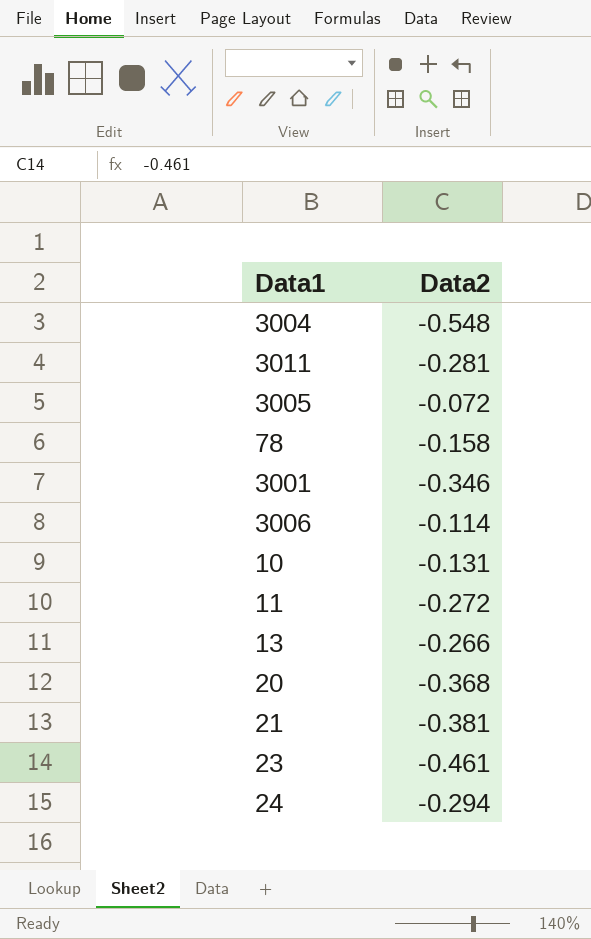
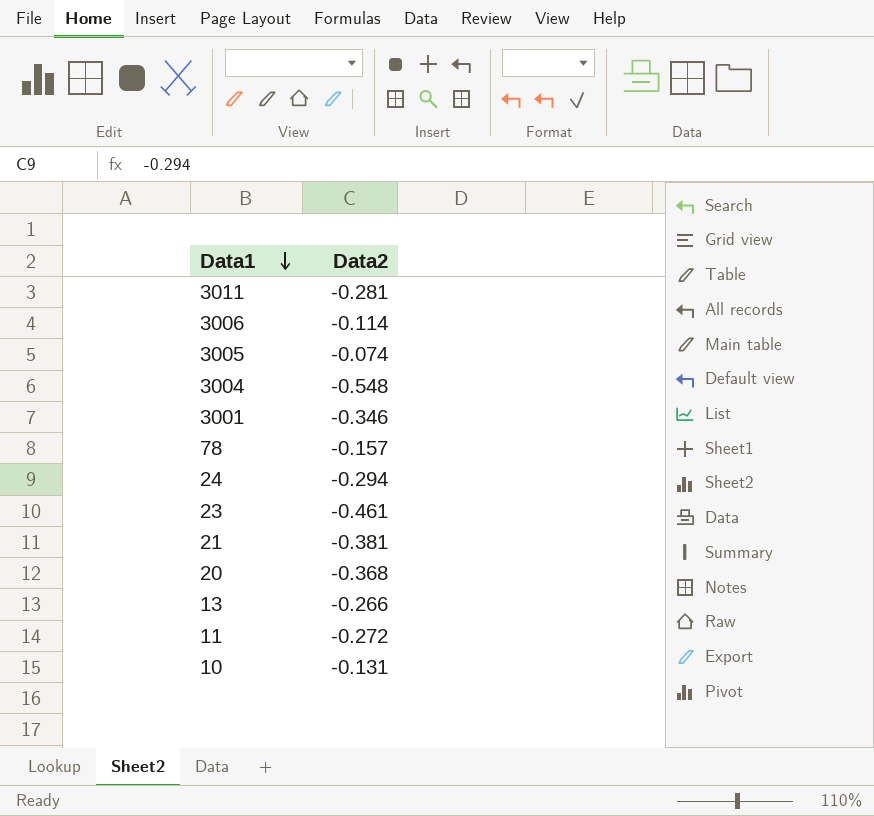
row order: none -> Data1 descending
3005 | Data2: -0.072 -> -0.074
78 | Data2: -0.158 -> -0.157

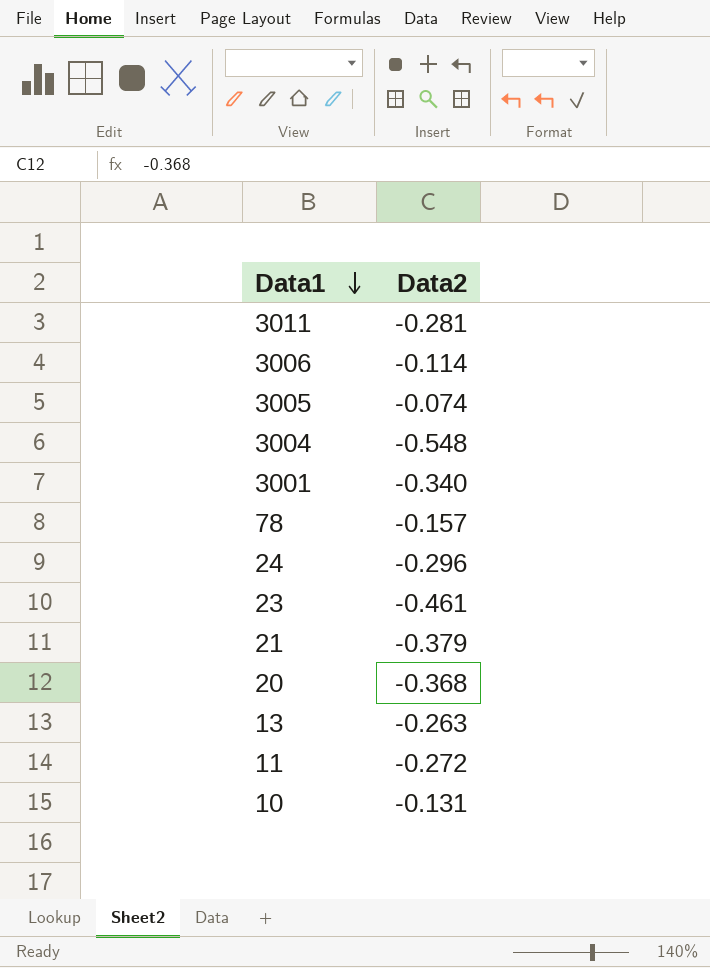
3001 | Data2: -0.346 -> -0.340
24 | Data2: -0.294 -> -0.296
21 | Data2: -0.381 -> -0.379
13 | Data2: -0.266 -> -0.263

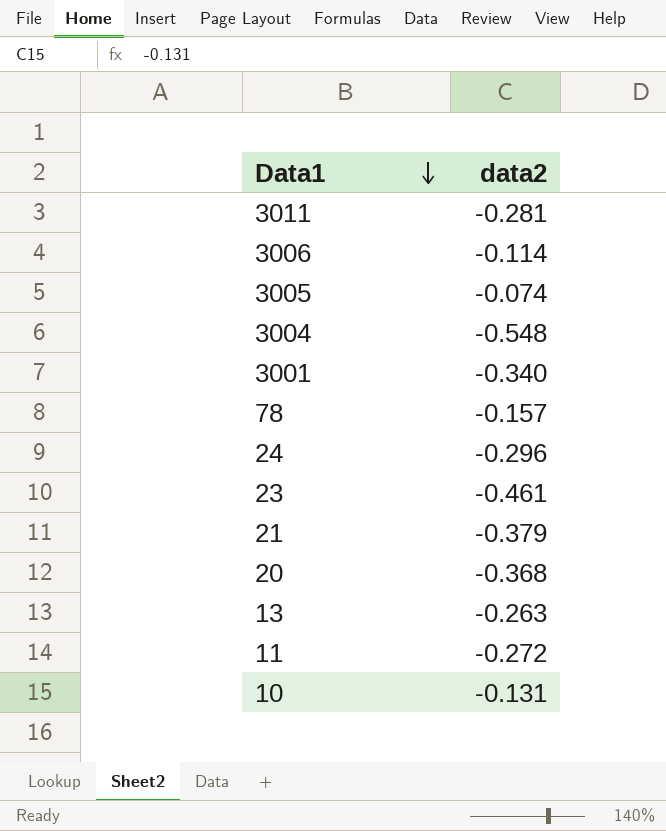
column name: Data2 -> data2

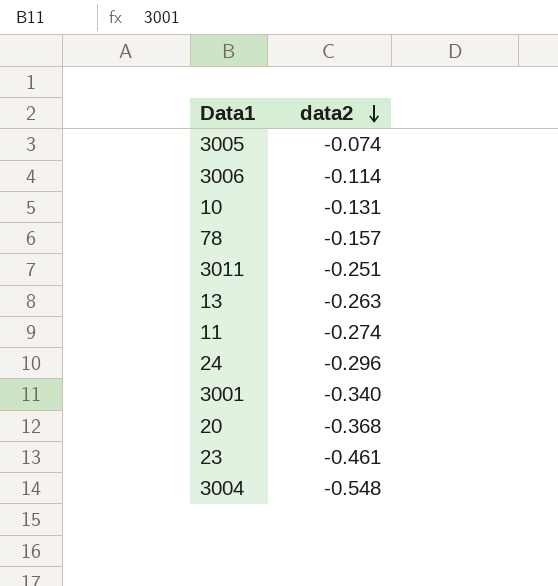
row order: Data1 descending -> data2 descending
row 21: -0.379 -> none
3011 | data2: -0.281 -> -0.251
11 | data2: -0.272 -> -0.274

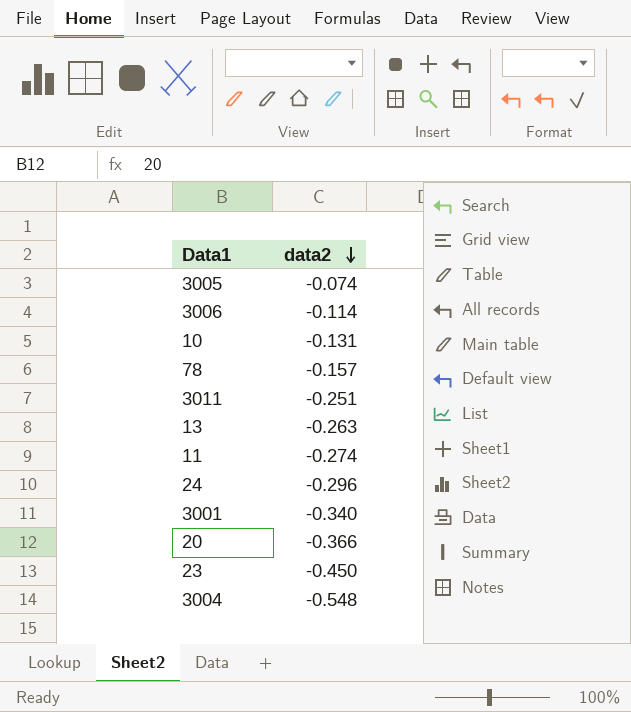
20 | data2: -0.368 -> -0.366
23 | data2: -0.461 -> -0.450

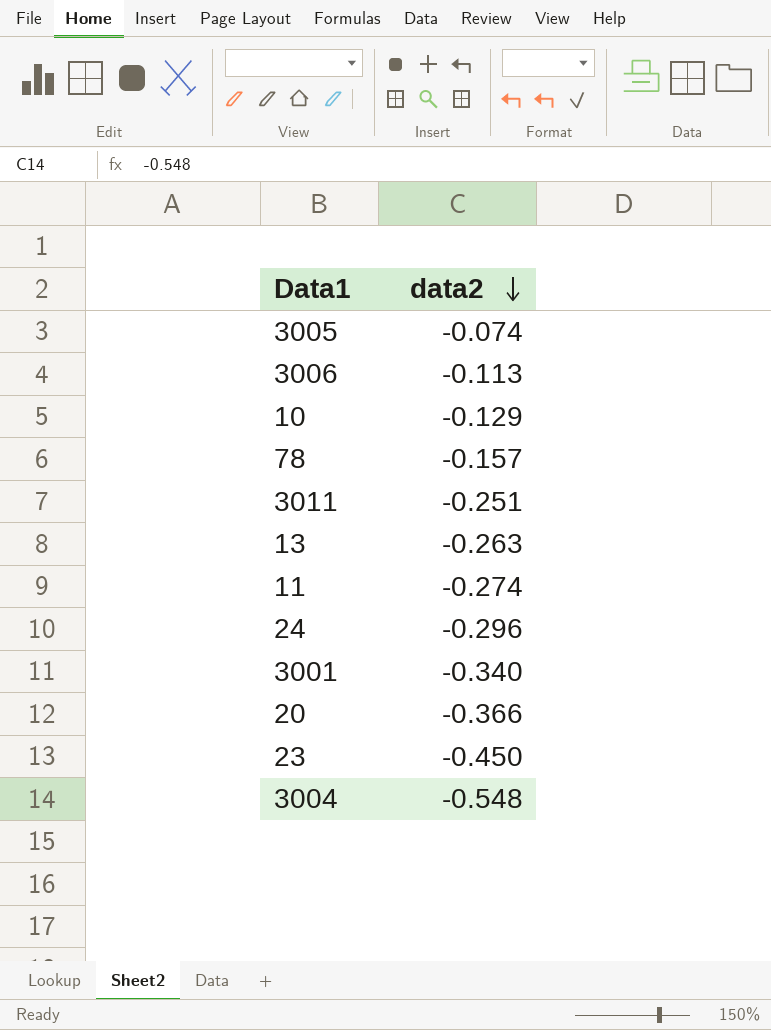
3006 | data2: -0.114 -> -0.113
10 | data2: -0.131 -> -0.129

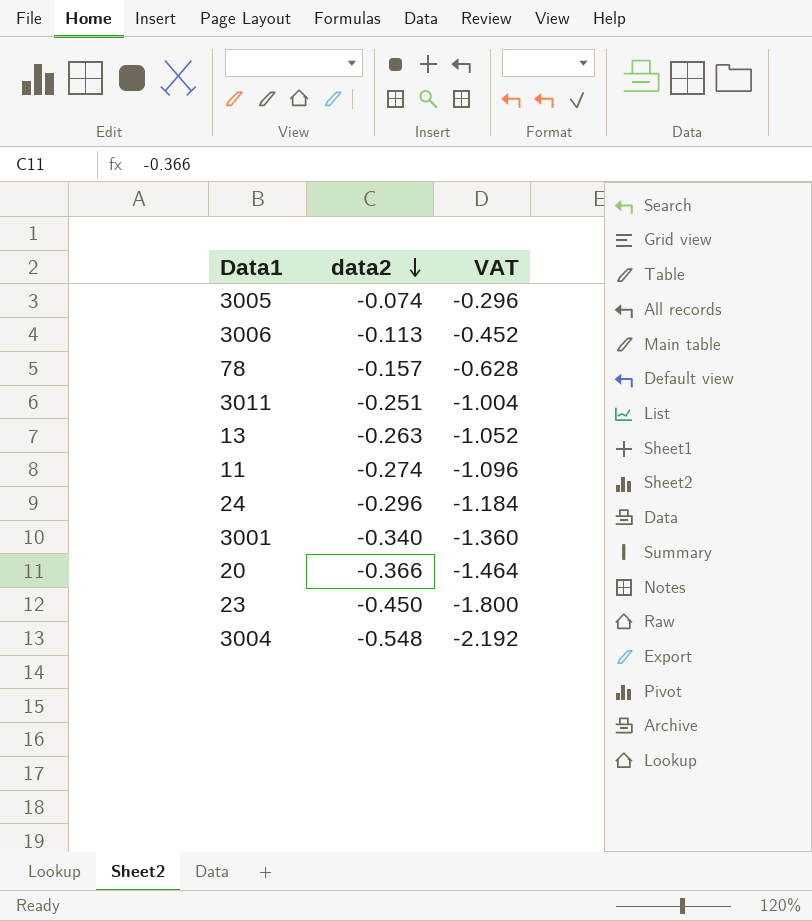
column VAT | formula: none -> [data2] * 4
row 10: -0.129 -> none

